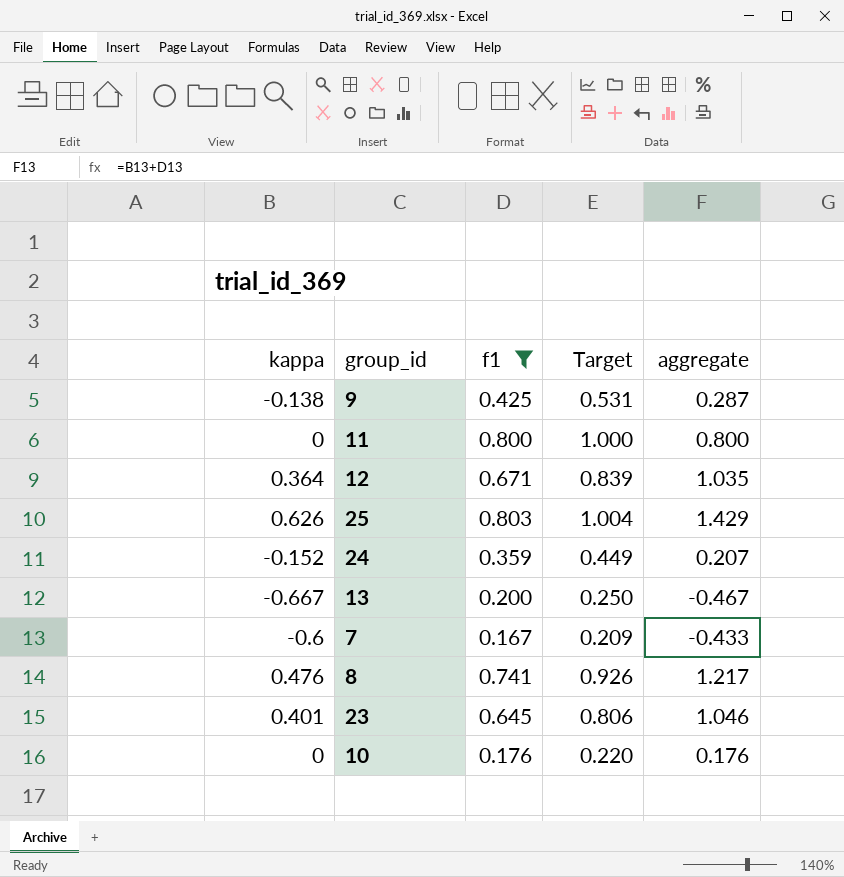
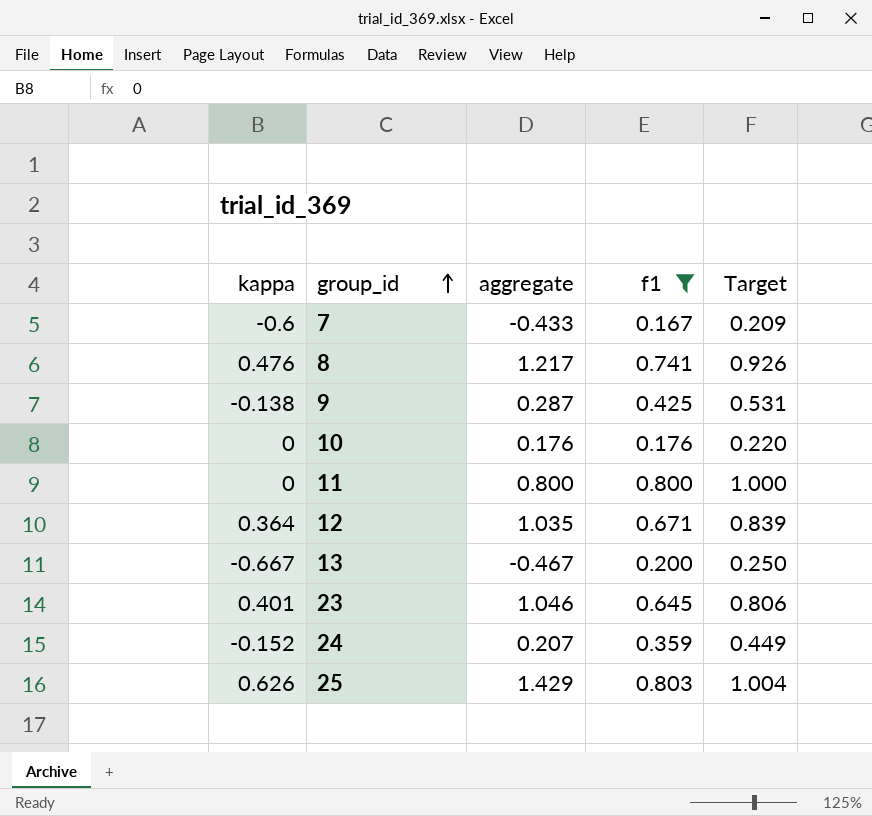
row order: none -> group_id ascending
column aggregate | position: 5 -> 3

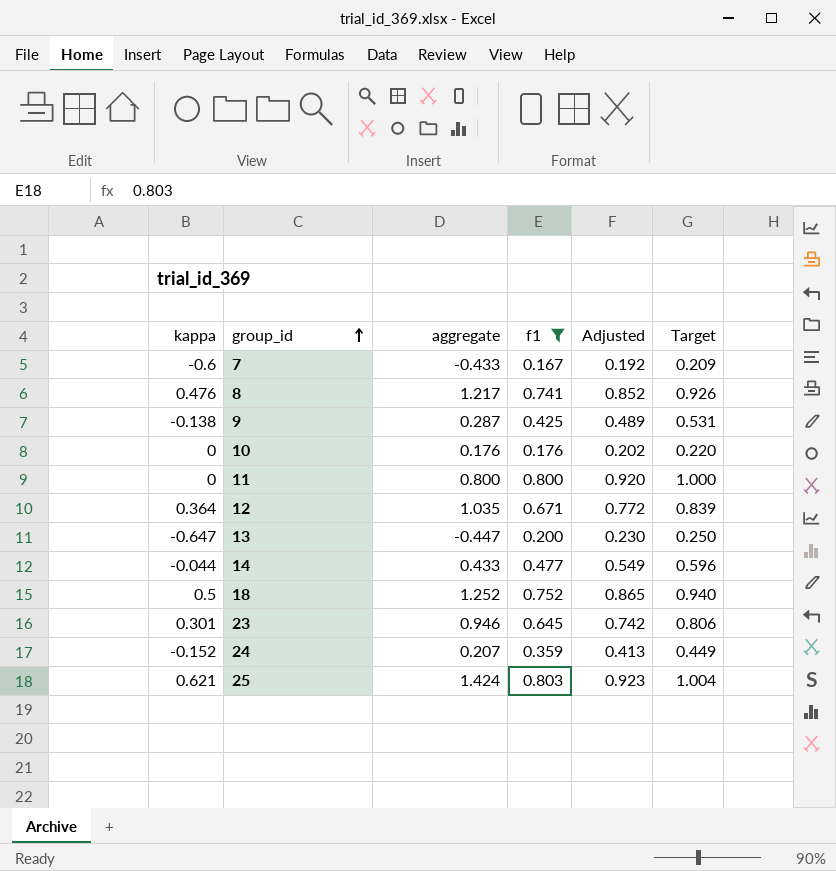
column Adjusted | formula: none -> [f1] * 1.15
13 | kappa: -0.667 -> -0.647
13 | aggregate: -0.467 -> -0.447
row 14: none -> -0.044 | 0.433 | 0.477 | 0.549 | 0.596
row 18: none -> 0.5 | 1.252 | 0.752 | 0.865 | 0.940
23 | kappa: 0.401 -> 0.301
23 | aggregate: 1.046 -> 0.946
25 | kappa: 0.626 -> 0.621
25 | aggregate: 1.429 -> 1.424

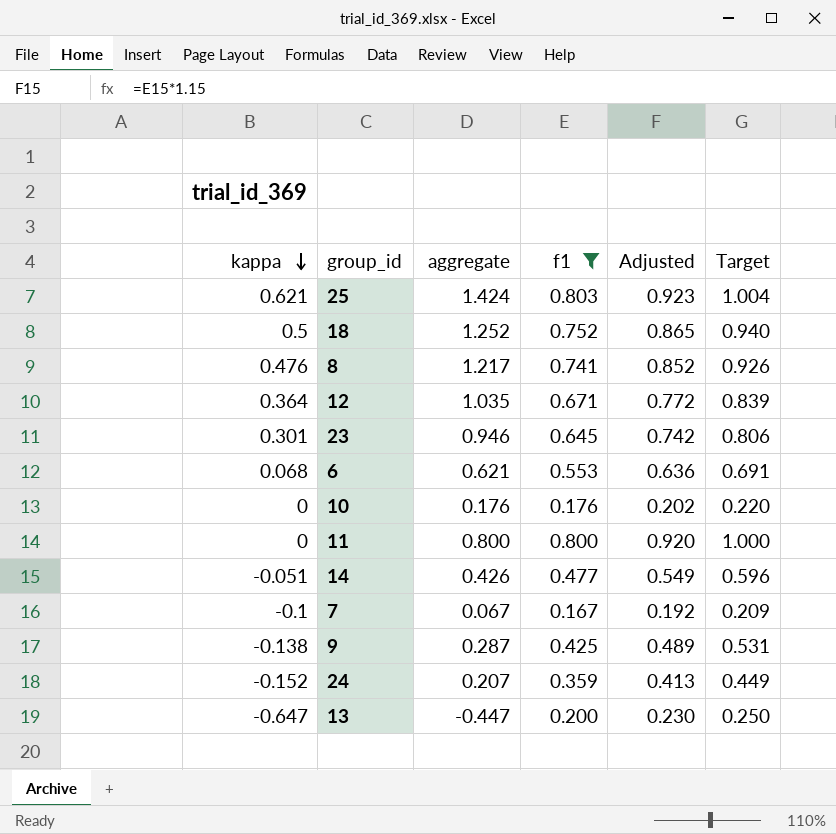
row order: group_id ascending -> kappa descending
row 6: none -> 0.068 | 0.621 | 0.553 | 0.636 | 0.691
14 | kappa: -0.044 -> -0.051
14 | aggregate: 0.433 -> 0.426
7 | kappa: -0.6 -> -0.1
7 | aggregate: -0.433 -> 0.067

